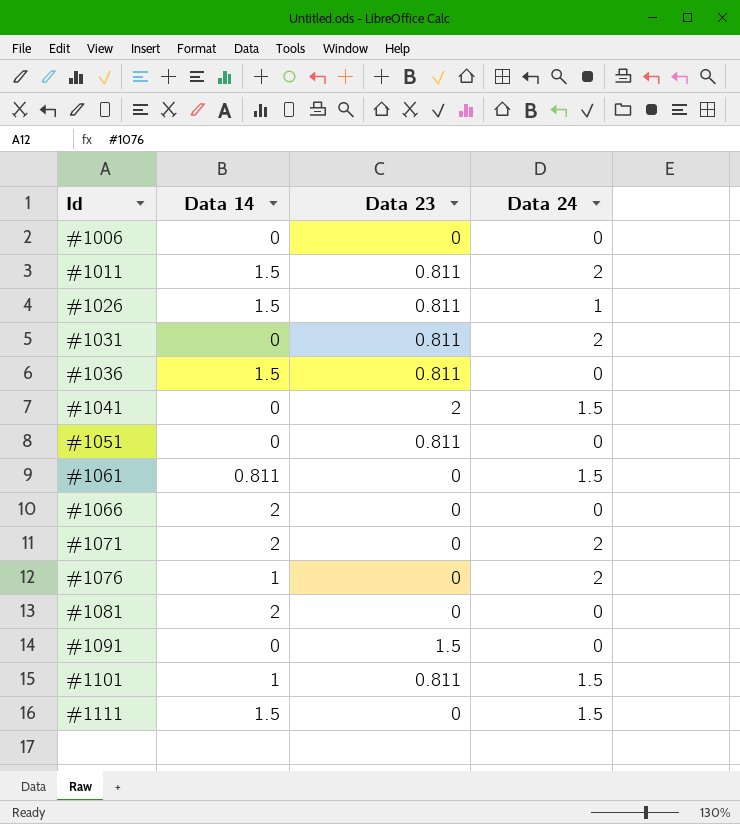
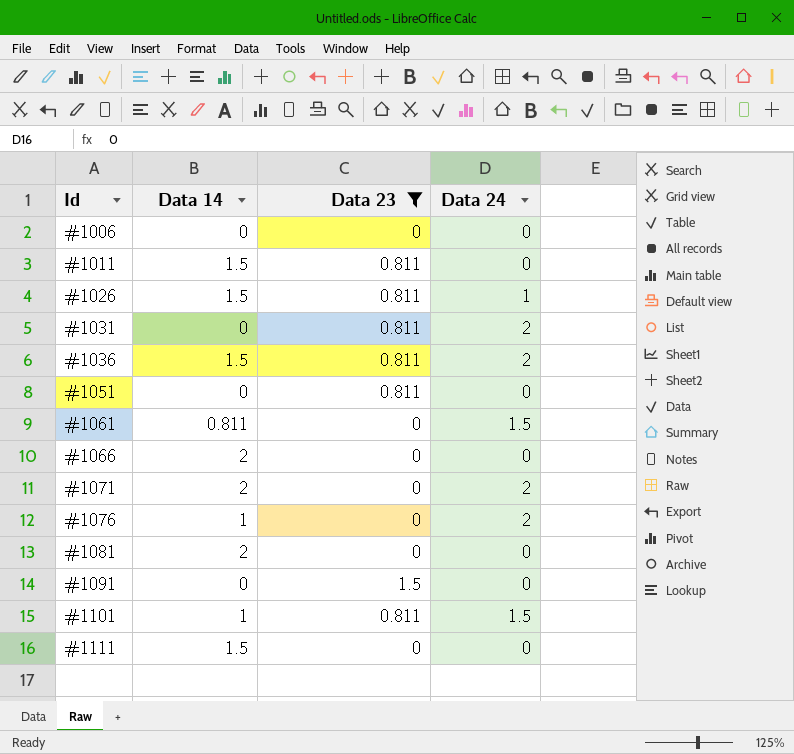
filter: none -> Data 23 != 2
#1011 | Data 24: 2 -> 0
#1036 | Data 24: 0 -> 2
#1111 | Data 24: 1.5 -> 0

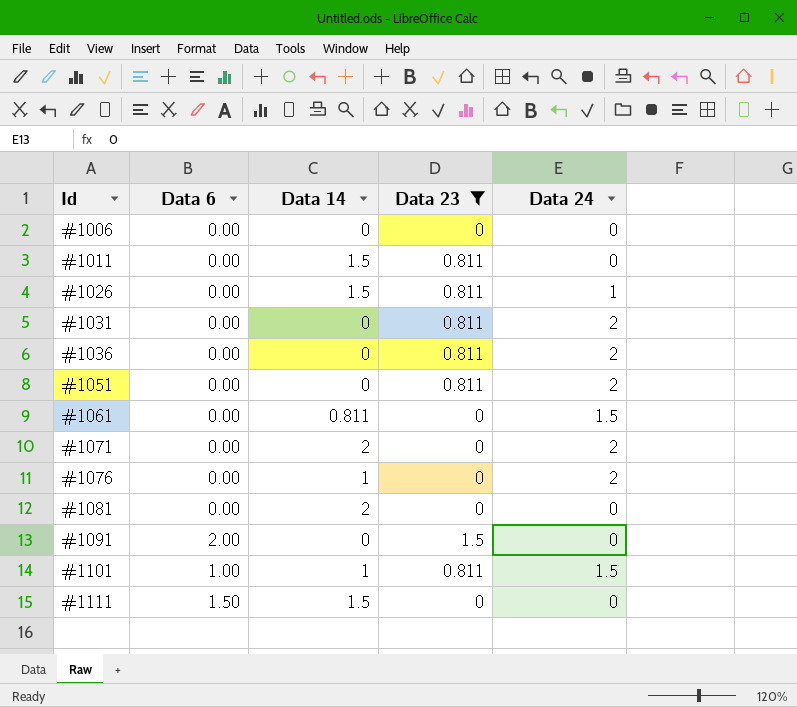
column Data 6 | position: none -> 2
row #1066: 2 | 0 | 0 -> none
#1036 | Data 14: 1.5 -> 0
#1051 | Data 24: 0 -> 2

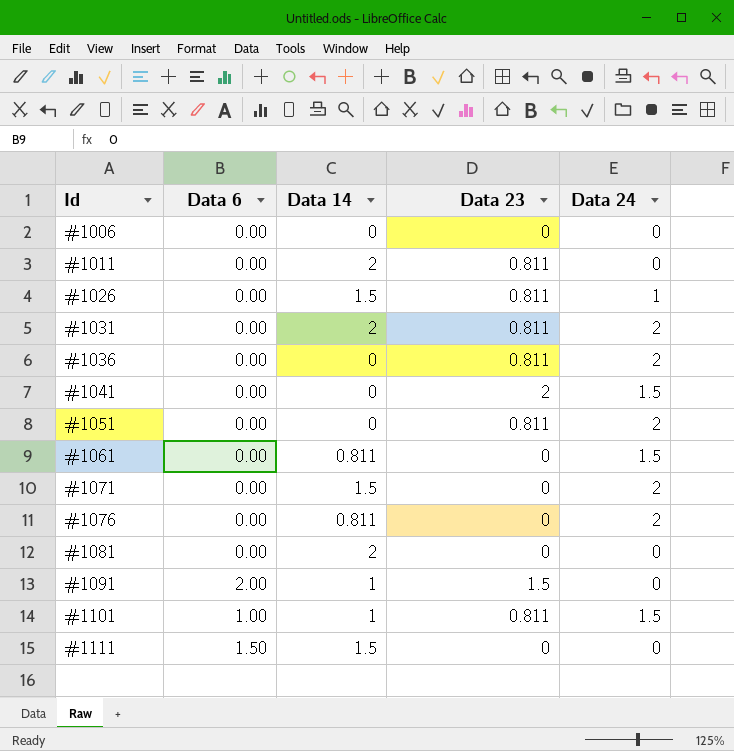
filter: Data 23 != 2 -> none
#1011 | Data 14: 1.5 -> 2
#1031 | Data 14: 0 -> 2
#1071 | Data 14: 2 -> 1.5
#1076 | Data 14: 1 -> 0.811
#1091 | Data 14: 0 -> 1

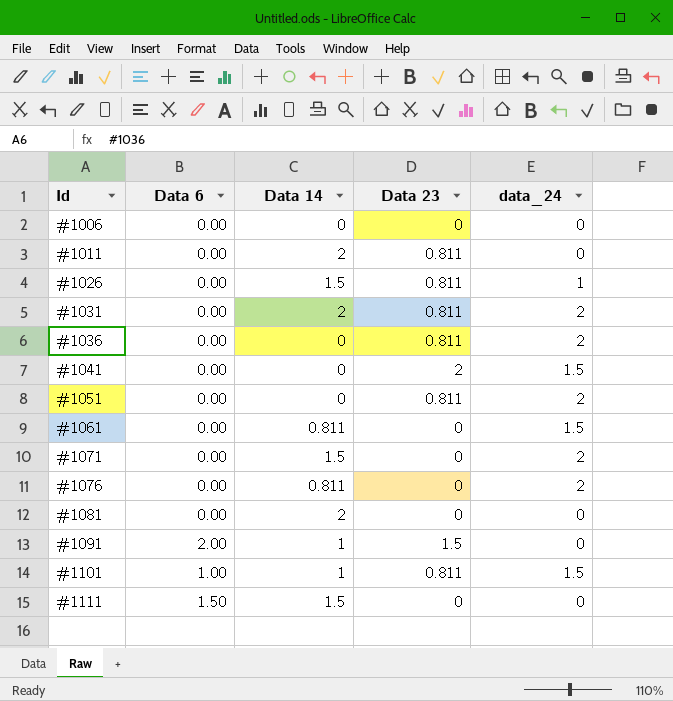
column name: Data 24 -> data_24

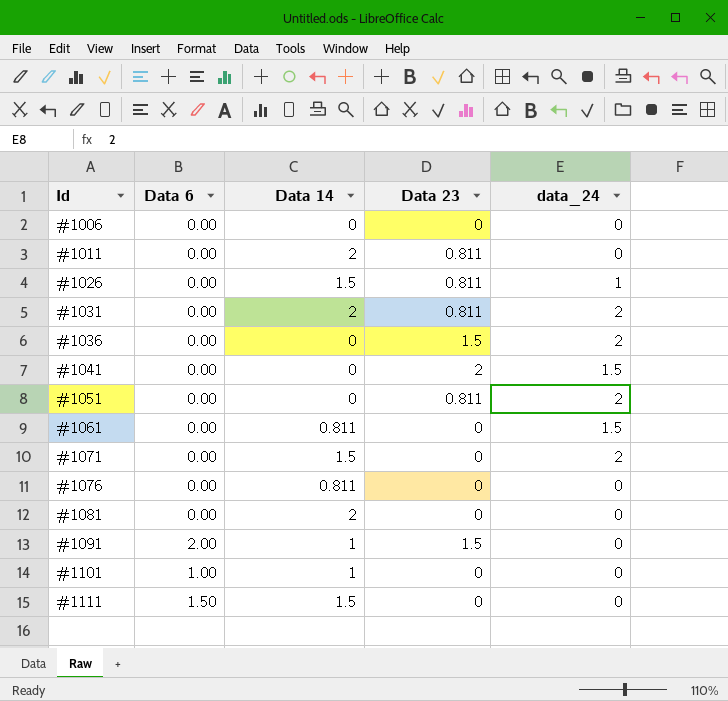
#1036 | Data 23: 0.811 -> 1.5
#1076 | data_24: 2 -> 0
#1101 | Data 23: 0.811 -> 0
#1101 | data_24: 1.5 -> 0

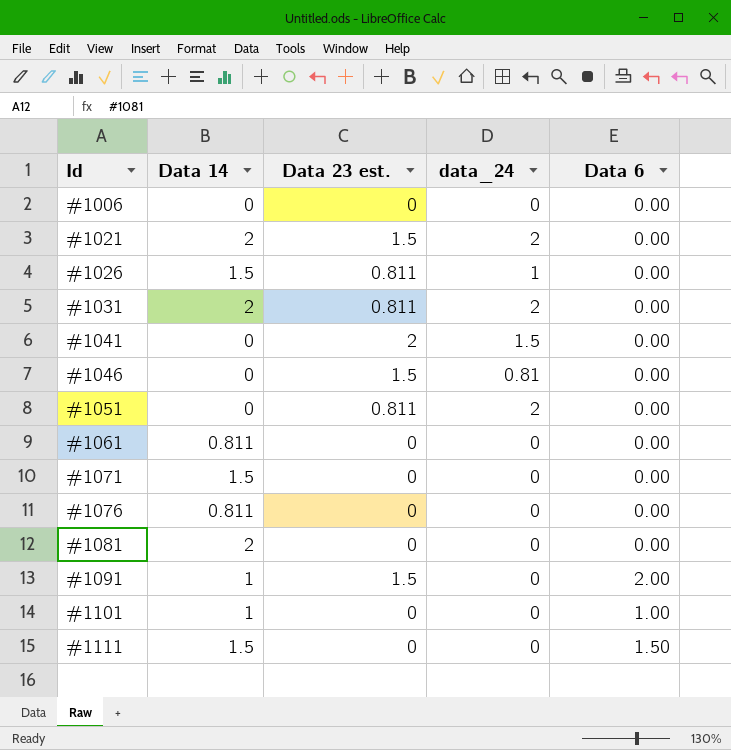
column name: Data 23 -> Data 23 est.
column Data 6 | position: 2 -> 5
row #1011: 0.00 | 2 | 0.811 | 0 -> none
row #1036: 0.00 | 0 | 1.5 | 2 -> none
row #1021: none -> 2 | 1.5 | 2 | 0.00
row #1046: none -> 0 | 1.5 | 0.81 | 0.00
#1061 | data_24: 1.5 -> 0
#1071 | data_24: 2 -> 0

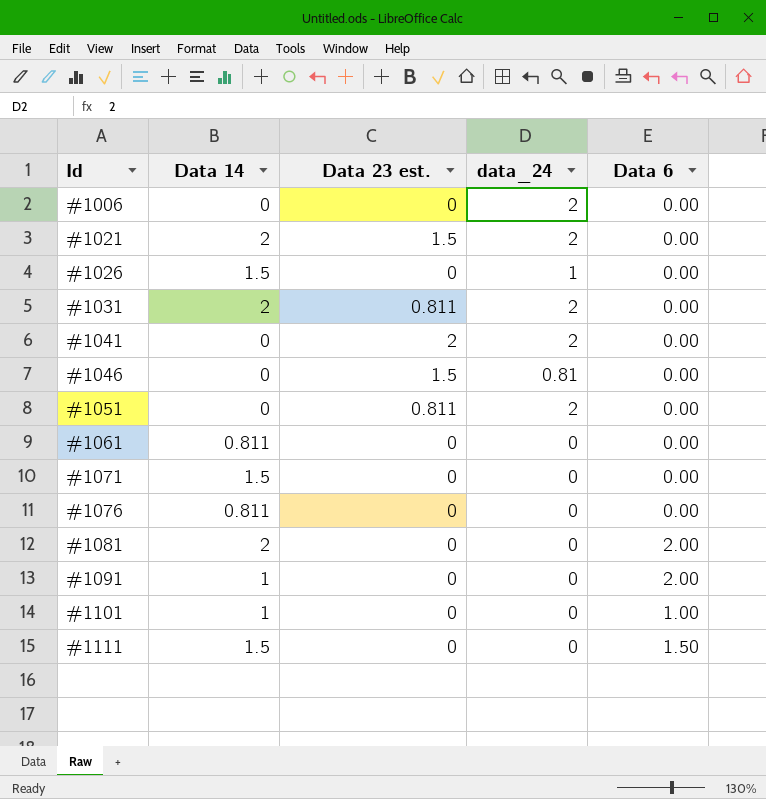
#1006 | data_24: 0 -> 2
#1026 | Data 23 est.: 0.811 -> 0
#1041 | data_24: 1.5 -> 2
#1081 | Data 6: 0.00 -> 2.00
#1091 | Data 23 est.: 1.5 -> 0

